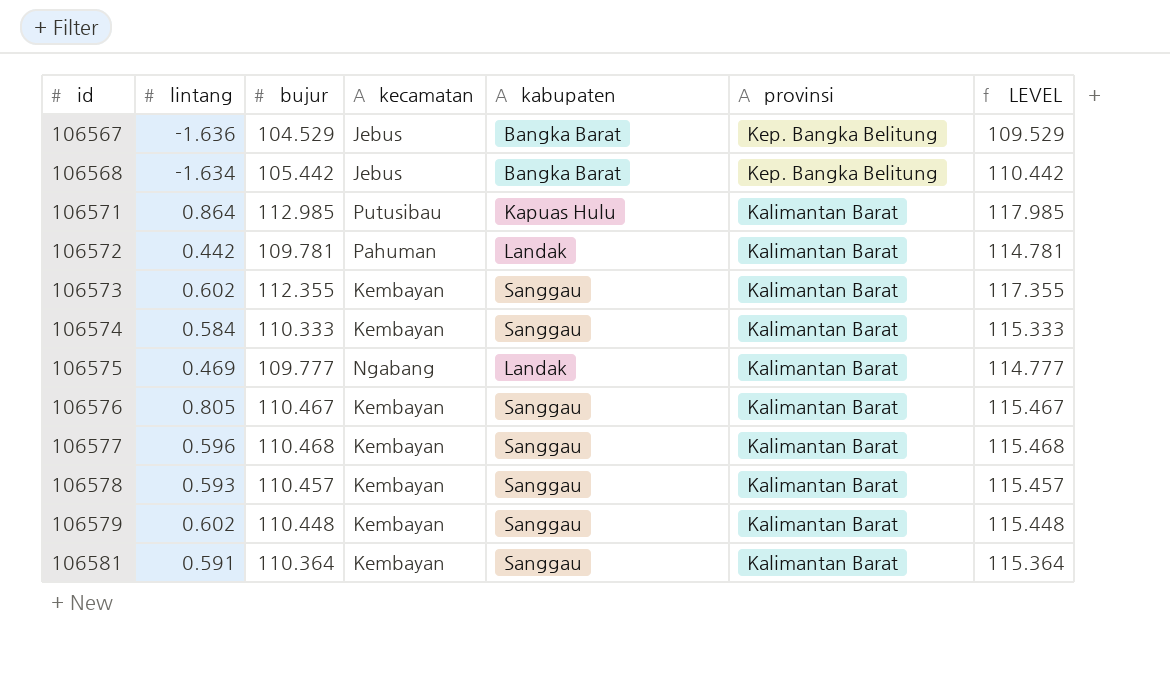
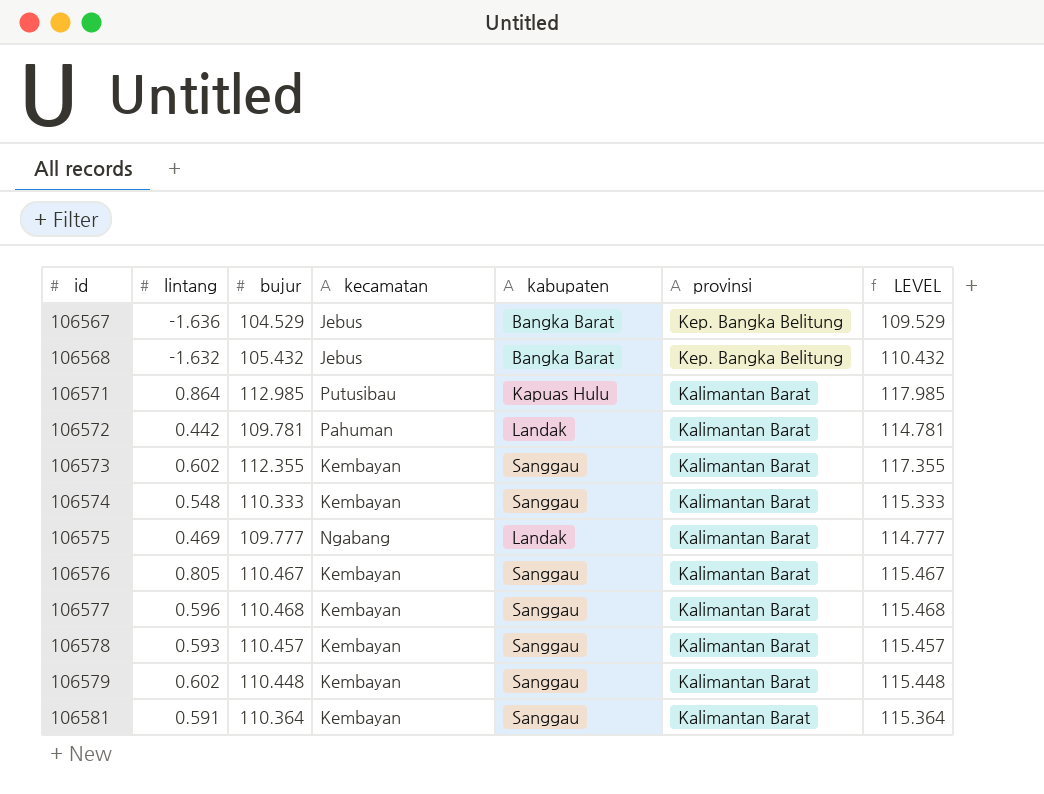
106568 | lintang: -1.634 -> -1.632
106568 | bujur: 105.442 -> 105.432
106568 | LEVEL: 110.442 -> 110.432
106574 | lintang: 0.584 -> 0.548

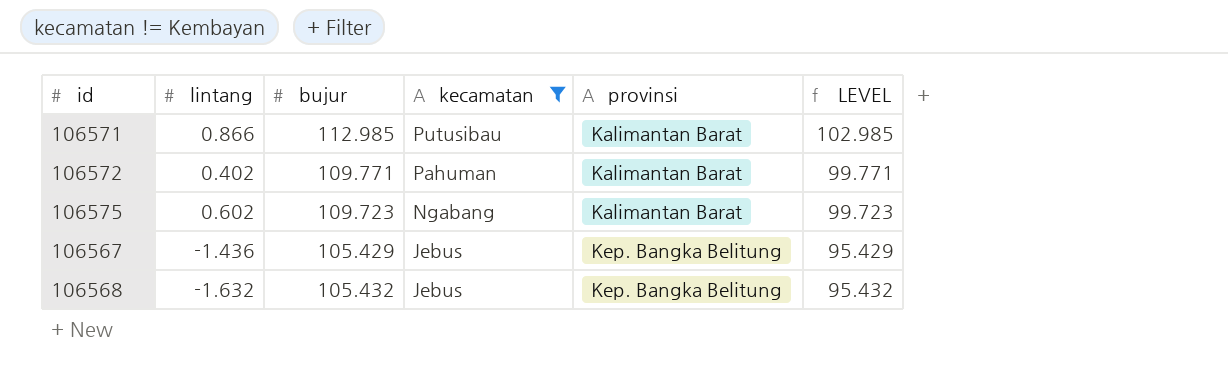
filter: none -> kecamatan != Kembayan
row order: id ascending -> kecamatan descending
column kabupaten | position: 5 -> none
column LEVEL | formula: [bujur] + 5 -> [bujur] - 10
106571 | lintang: 0.864 -> 0.866
106572 | lintang: 0.442 -> 0.402
106572 | bujur: 109.781 -> 109.771
106575 | lintang: 0.469 -> 0.602
106575 | bujur: 109.777 -> 109.723
106567 | lintang: -1.636 -> -1.436
106567 | bujur: 104.529 -> 105.429

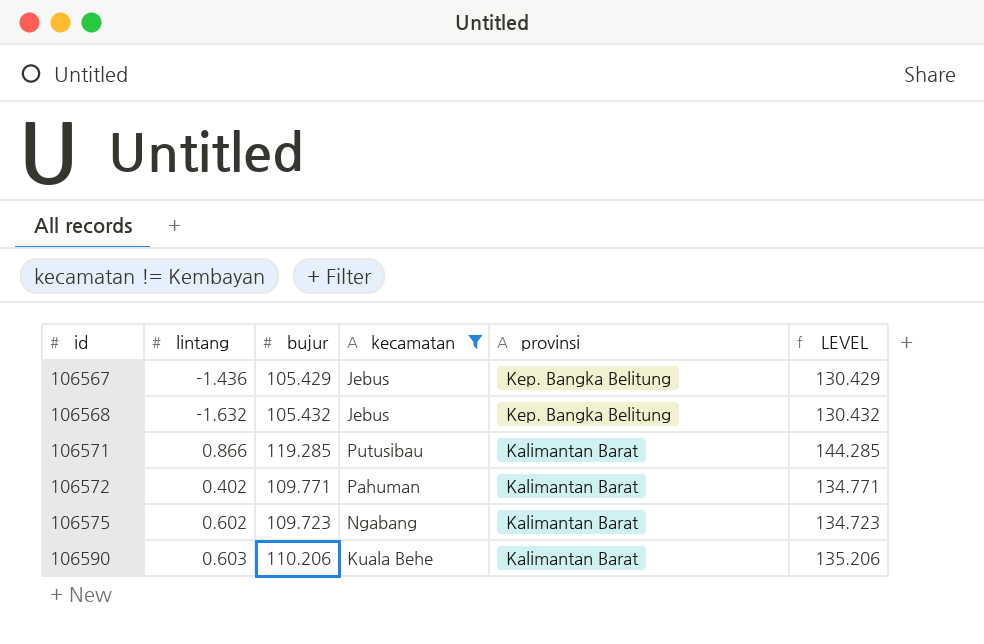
row order: kecamatan descending -> id ascending
column LEVEL | formula: [bujur] - 10 -> [bujur] + 25
106571 | bujur: 112.985 -> 119.285
row 106590: none -> 0.603 | 110.206 | Kuala Behe | Kalimantan Barat | 135.206

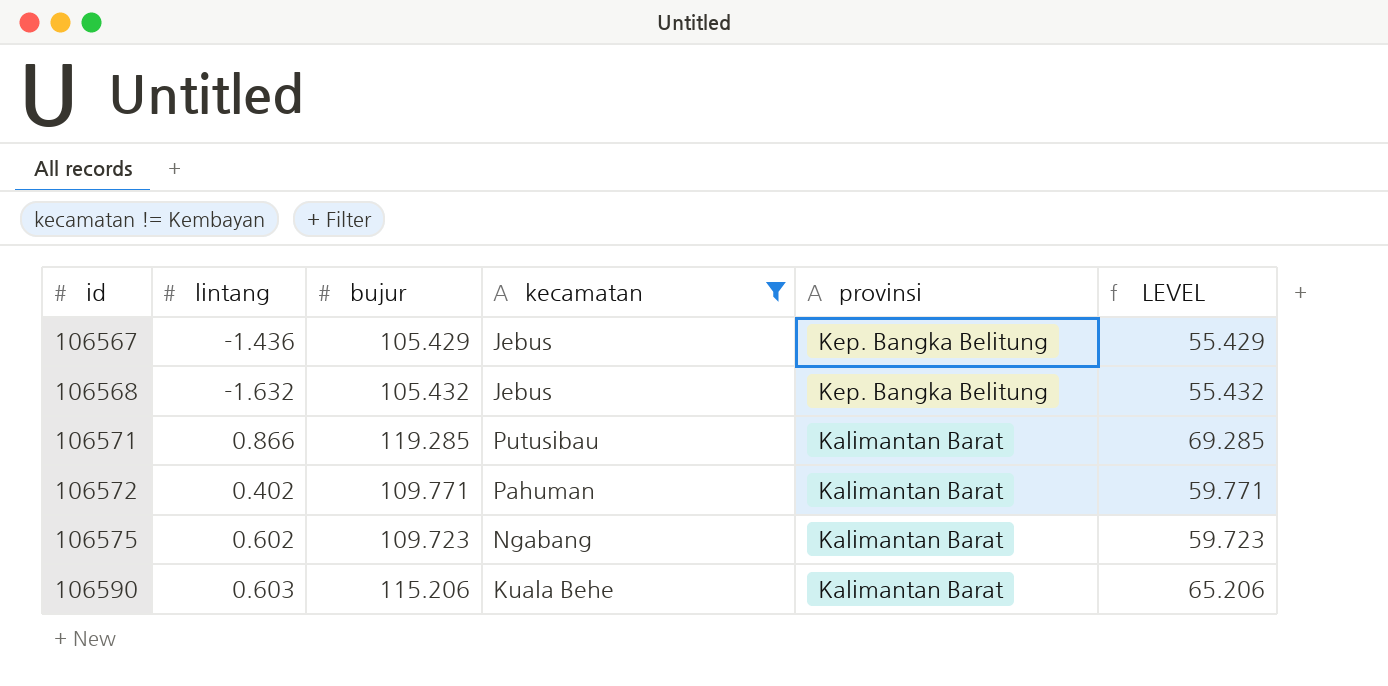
column LEVEL | formula: [bujur] + 25 -> [bujur] - 50
106590 | bujur: 110.206 -> 115.206

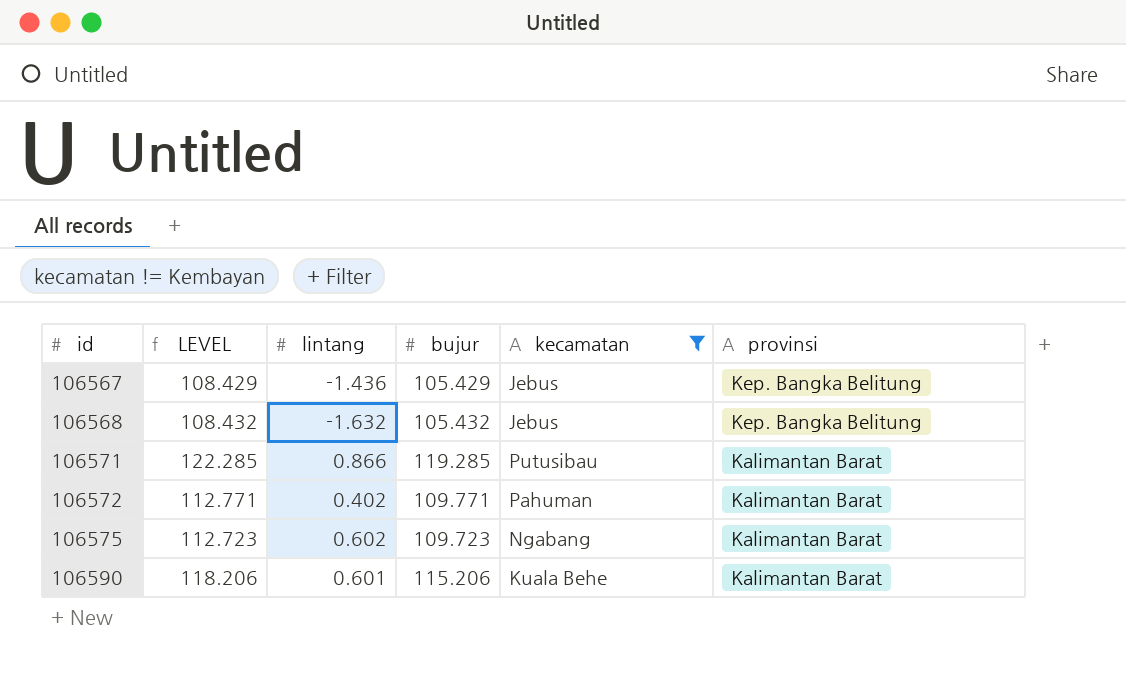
column LEVEL | formula: [bujur] - 50 -> [bujur] + 3
column LEVEL | position: 6 -> 2
106590 | lintang: 0.603 -> 0.601

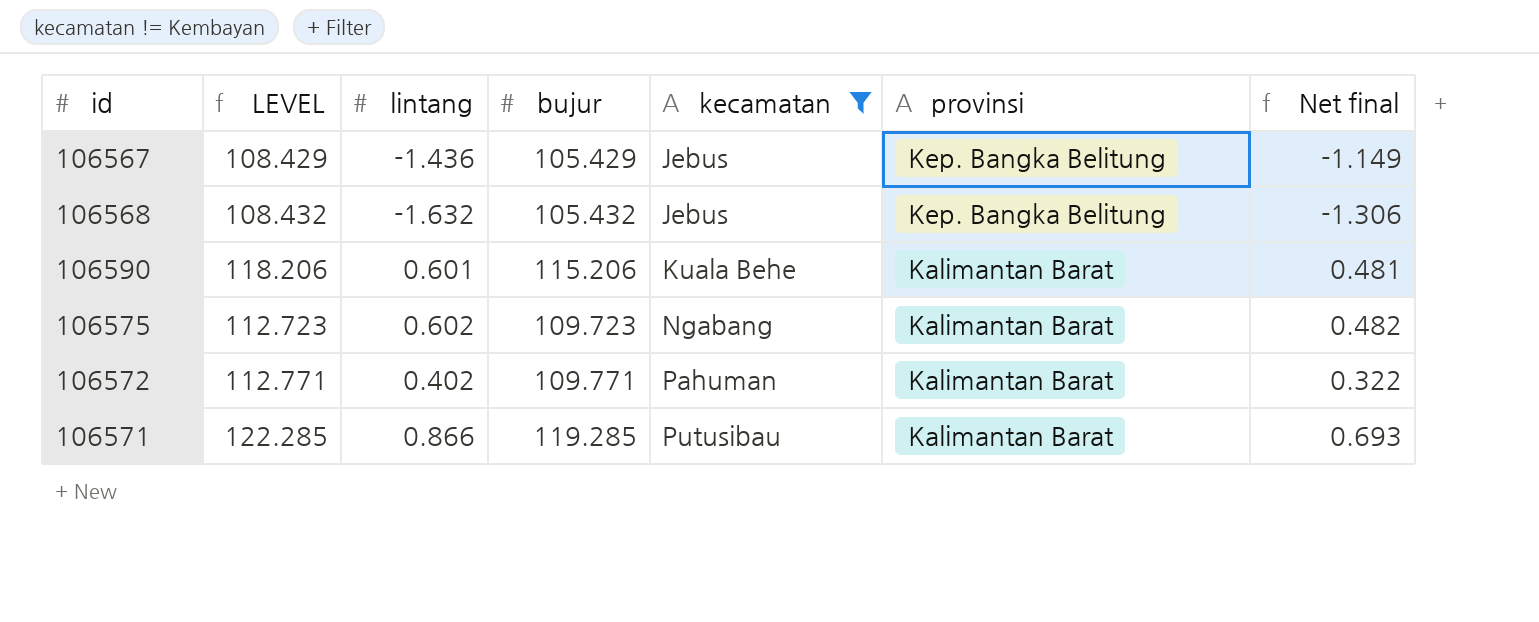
row order: id ascending -> kecamatan ascending
column Net final | formula: none -> [lintang] * 0.8

